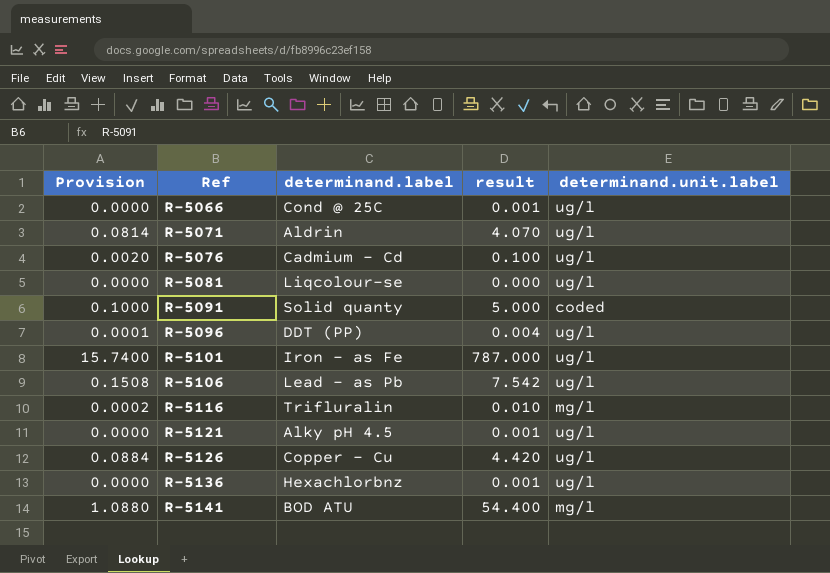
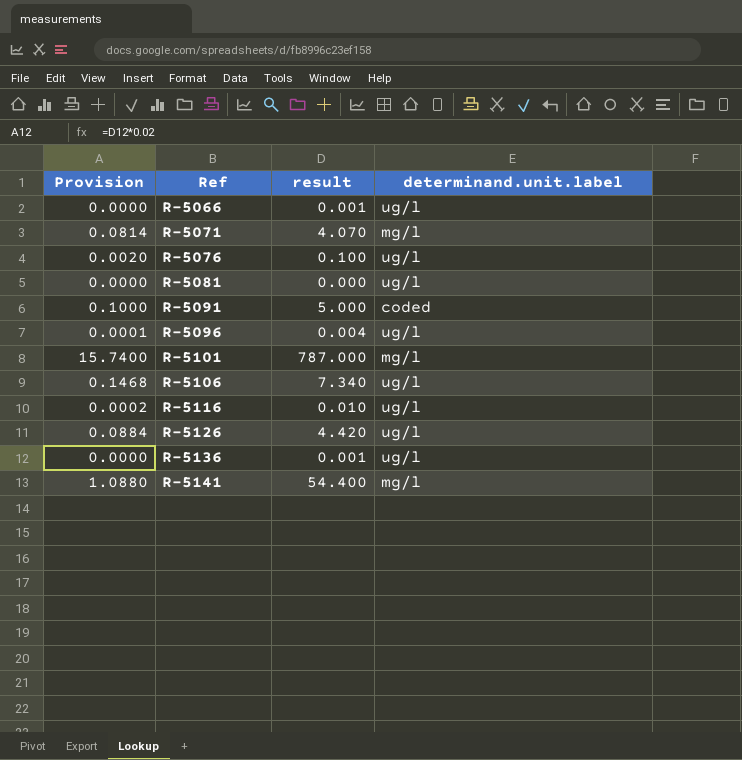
column determinand.label | position: 3 -> none
row R-5121: 0.0000 | Alky pH 4.5 | 0.001 | ug/l -> none
R-5071 | determinand.unit.label: ug/l -> mg/l
R-5101 | determinand.unit.label: ug/l -> mg/l
R-5106 | Provision: 0.1508 -> 0.1468
R-5106 | result: 7.542 -> 7.340
R-5116 | determinand.unit.label: mg/l -> ug/l

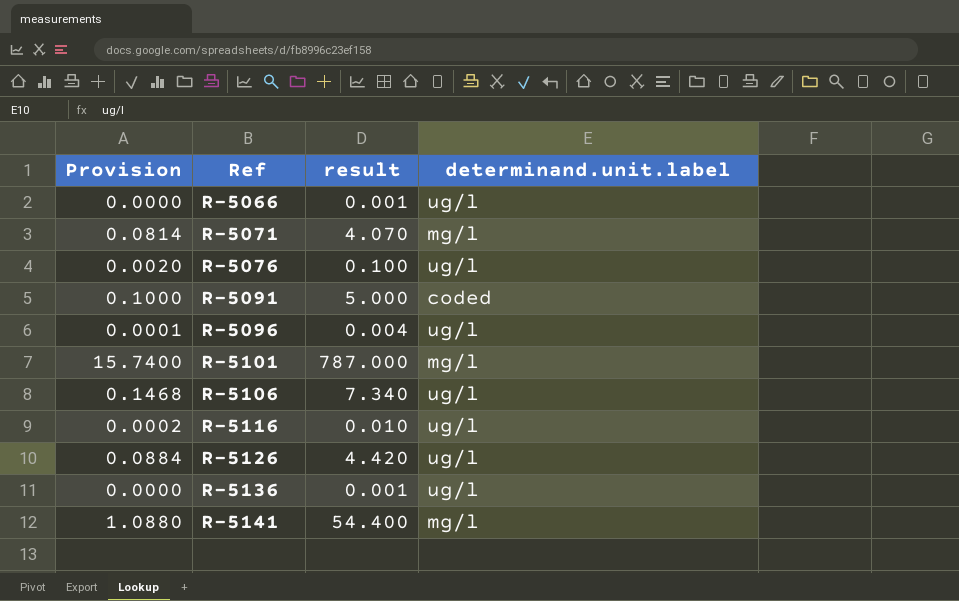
row R-5081: 0.0000 | 0.000 | ug/l -> none

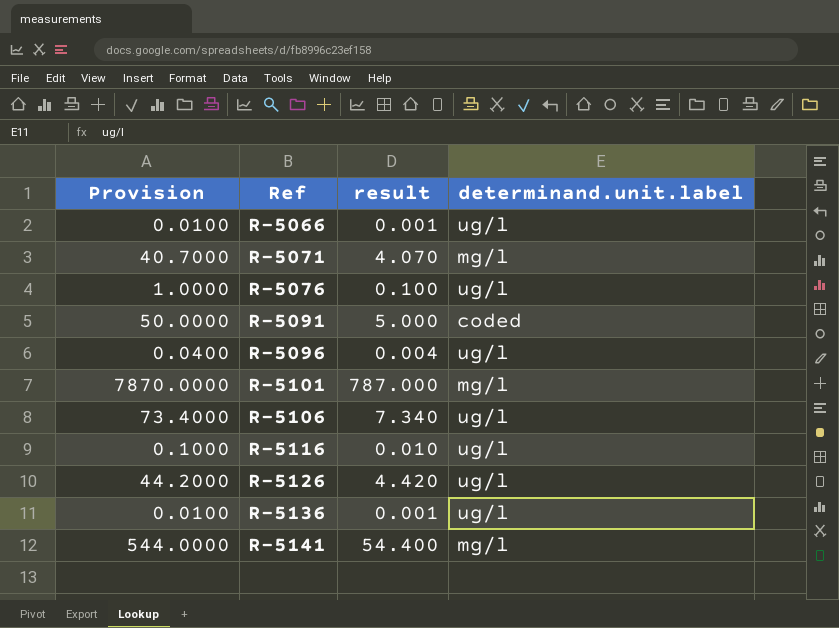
column Provision | formula: [result] * 0.02 -> [result] * 10

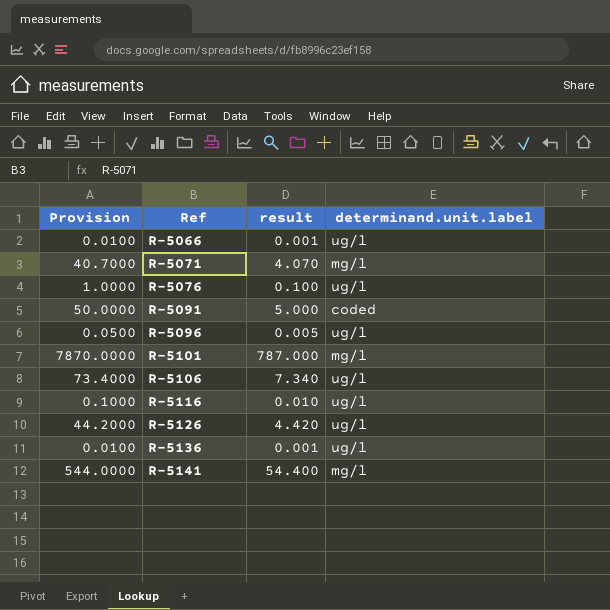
R-5096 | Provision: 0.0400 -> 0.0500
R-5096 | result: 0.004 -> 0.005

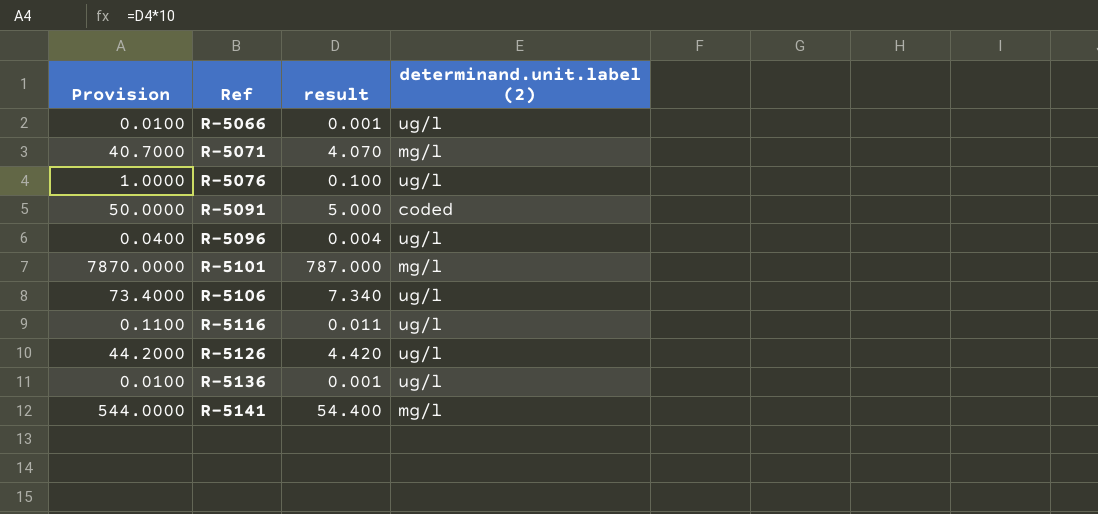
column name: determinand.unit.label -> determinand.unit.label (2)
R-5096 | Provision: 0.0500 -> 0.0400
R-5096 | result: 0.005 -> 0.004
R-5116 | Provision: 0.1000 -> 0.1100
R-5116 | result: 0.010 -> 0.011

